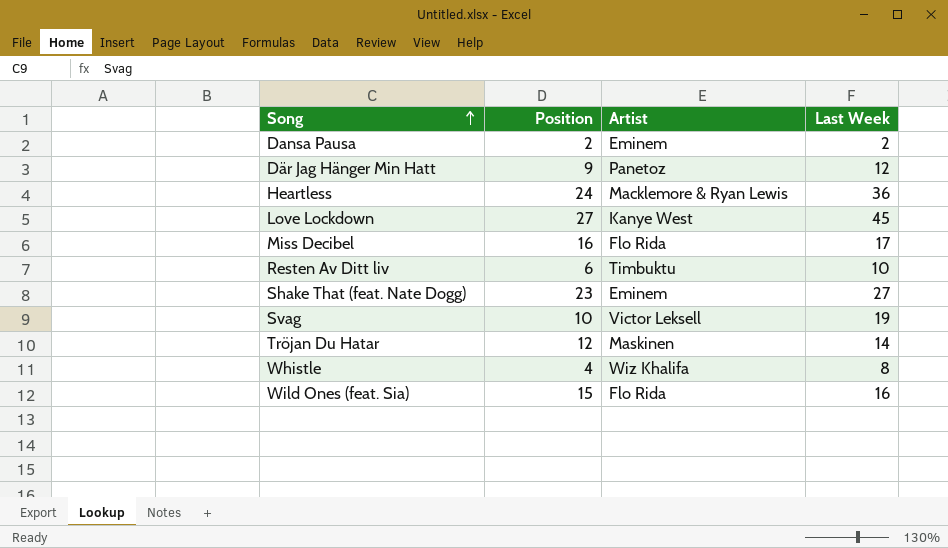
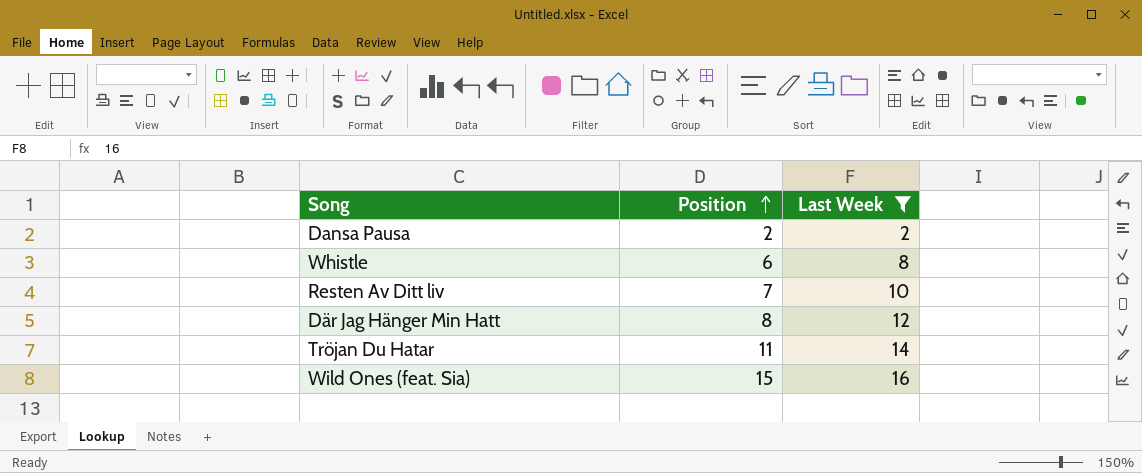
filter: none -> Last Week <= 16
row order: Song ascending -> Position ascending
column Artist | position: 3 -> none
Whistle | Position: 4 -> 6
Resten Av Ditt liv | Position: 6 -> 7
Där Jag Hänger Min Hatt | Position: 9 -> 8
Tröjan Du Hatar | Position: 12 -> 11

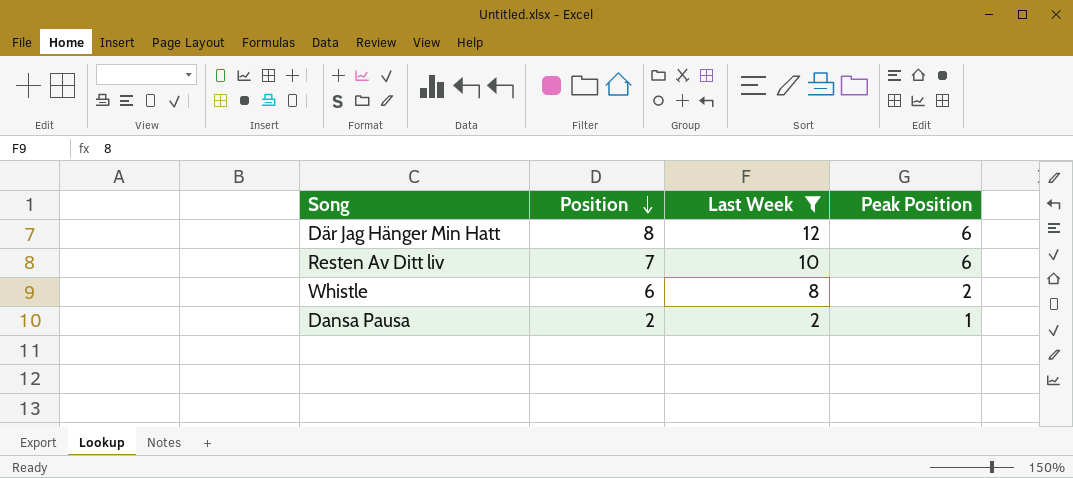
row order: Position ascending -> Position descending
column Peak Position | position: none -> 4
row Tröjan Du Hatar: 11 | 14 -> none
row Wild Ones (feat. Sia): 15 | 16 -> none

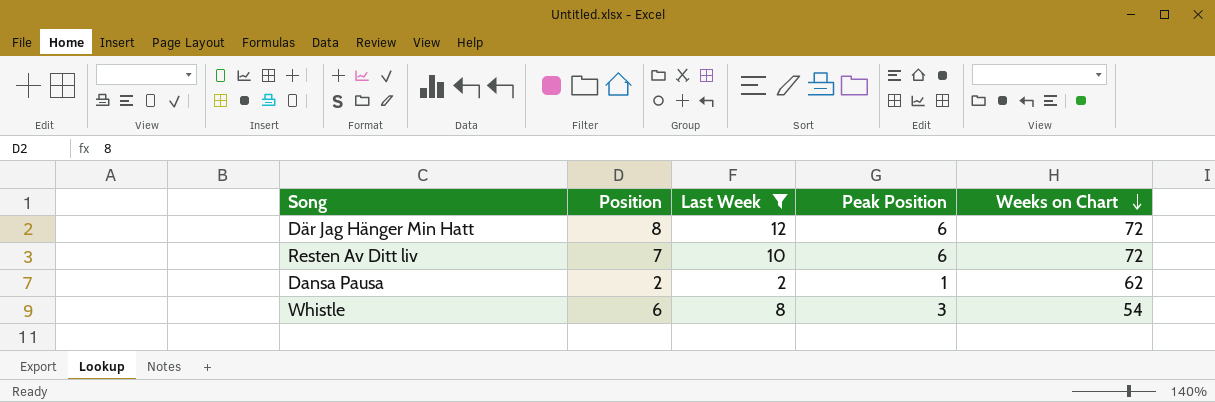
row order: Position descending -> Weeks on Chart descending
column Weeks on Chart | position: none -> 5
Whistle | Peak Position: 2 -> 3

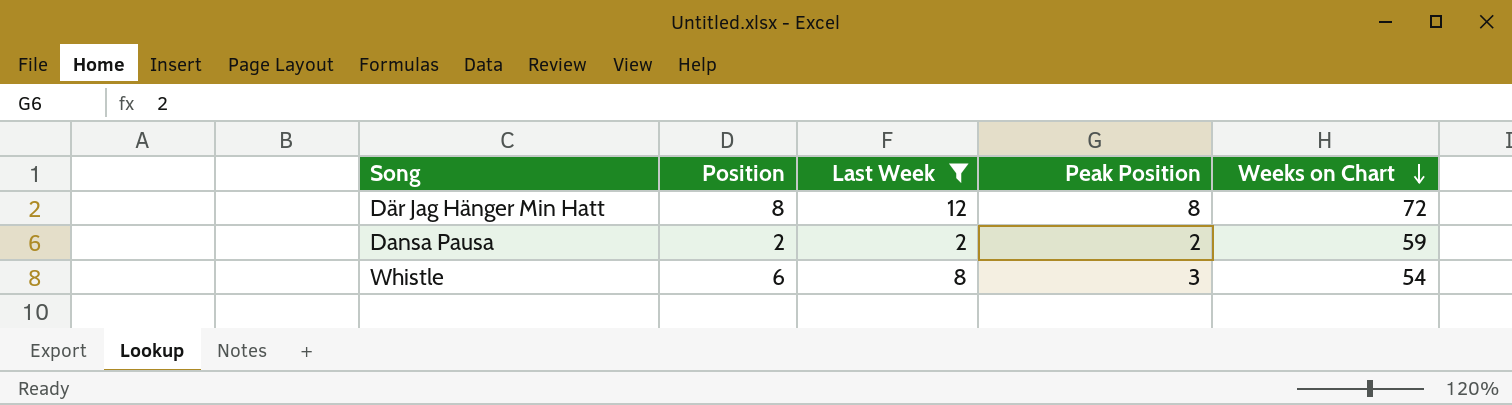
row Resten Av Ditt liv: 7 | 10 | 6 | 72 -> none
Där Jag Hänger Min Hatt | Peak Position: 6 -> 8
Dansa Pausa | Peak Position: 1 -> 2
Dansa Pausa | Weeks on Chart: 62 -> 59

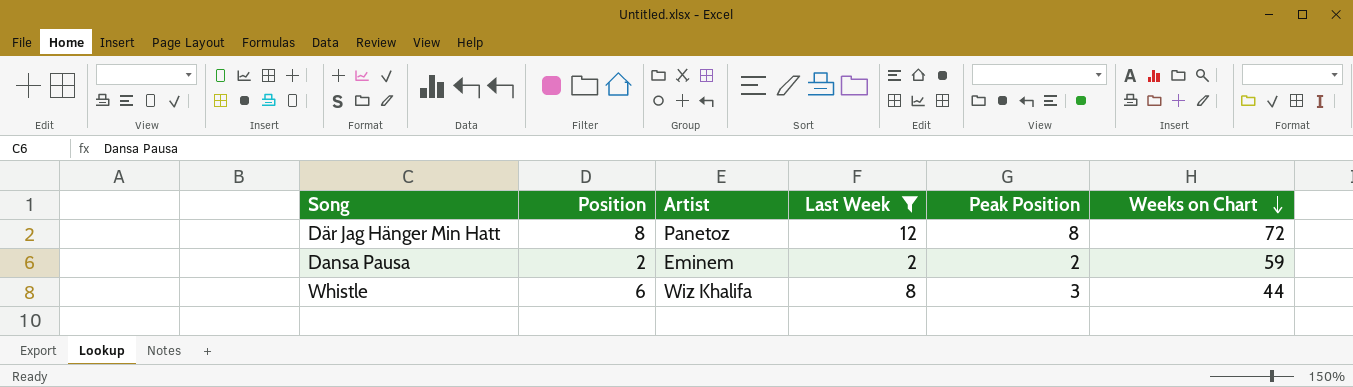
column Artist | position: none -> 3
Whistle | Weeks on Chart: 54 -> 44

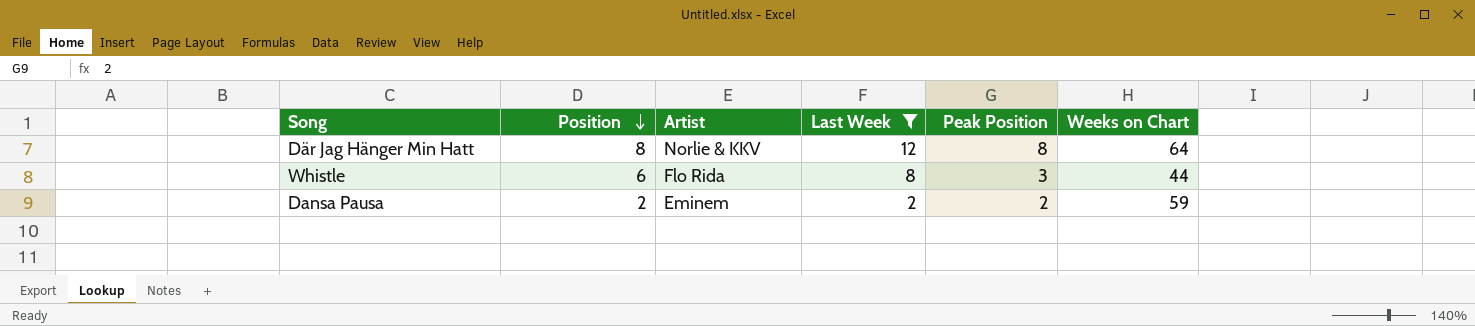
row order: Weeks on Chart descending -> Position descending
Där Jag Hänger Min Hatt | Artist: Panetoz -> Norlie & KKV
Där Jag Hänger Min Hatt | Weeks on Chart: 72 -> 64
Whistle | Artist: Wiz Khalifa -> Flo Rida

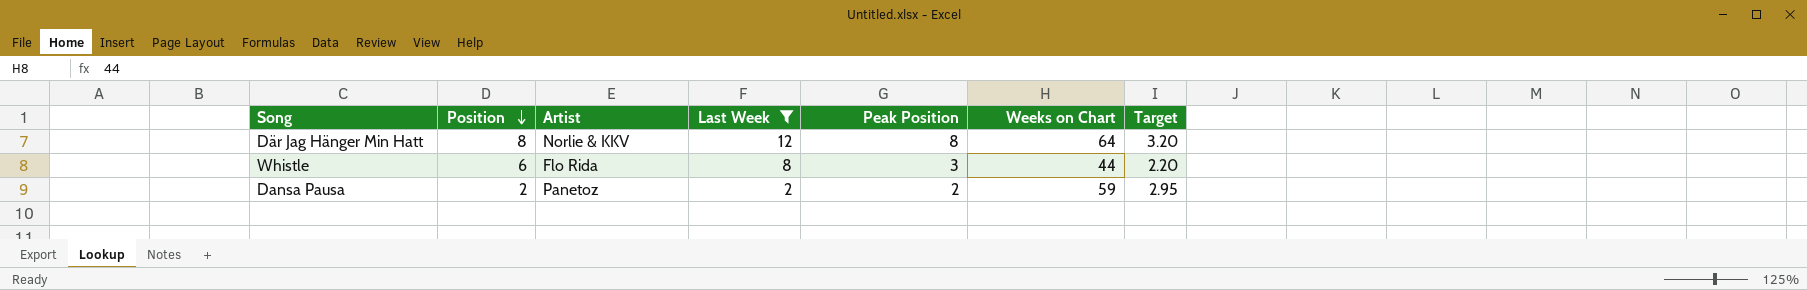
column Target | formula: none -> [Weeks on Chart] * 0.05
Dansa Pausa | Artist: Eminem -> Panetoz

